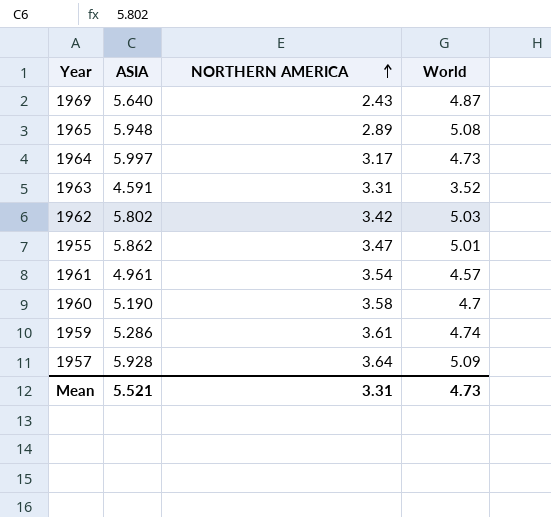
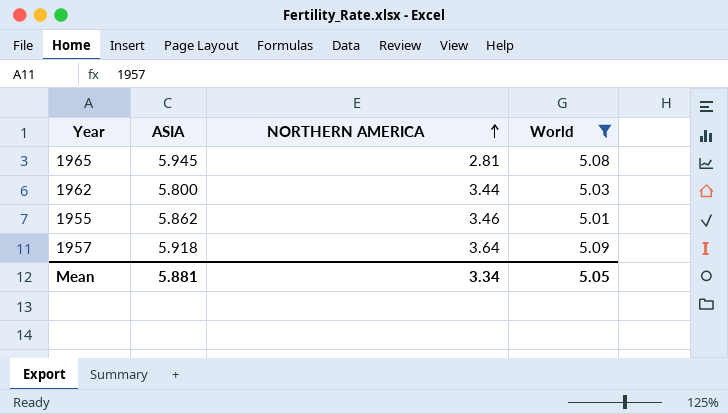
filter: none -> World >= 5.01
1965 | ASIA: 5.948 -> 5.945
1965 | NORTHERN AMERICA: 2.89 -> 2.81
1962 | ASIA: 5.802 -> 5.800
1962 | NORTHERN AMERICA: 3.42 -> 3.44
1955 | NORTHERN AMERICA: 3.47 -> 3.46
1957 | ASIA: 5.928 -> 5.918
Mean | ASIA: 5.521 -> 5.881
Mean | NORTHERN AMERICA: 3.31 -> 3.34
Mean | World: 4.73 -> 5.05

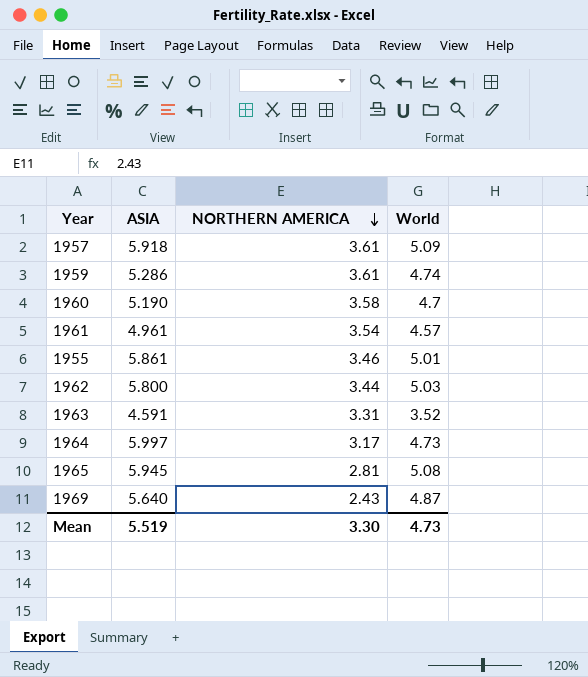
filter: World >= 5.01 -> none
row order: NORTHERN AMERICA ascending -> NORTHERN AMERICA descending
1957 | NORTHERN AMERICA: 3.64 -> 3.61
1955 | ASIA: 5.862 -> 5.861
Mean | ASIA: 5.881 -> 5.519
Mean | NORTHERN AMERICA: 3.34 -> 3.30
Mean | World: 5.05 -> 4.73

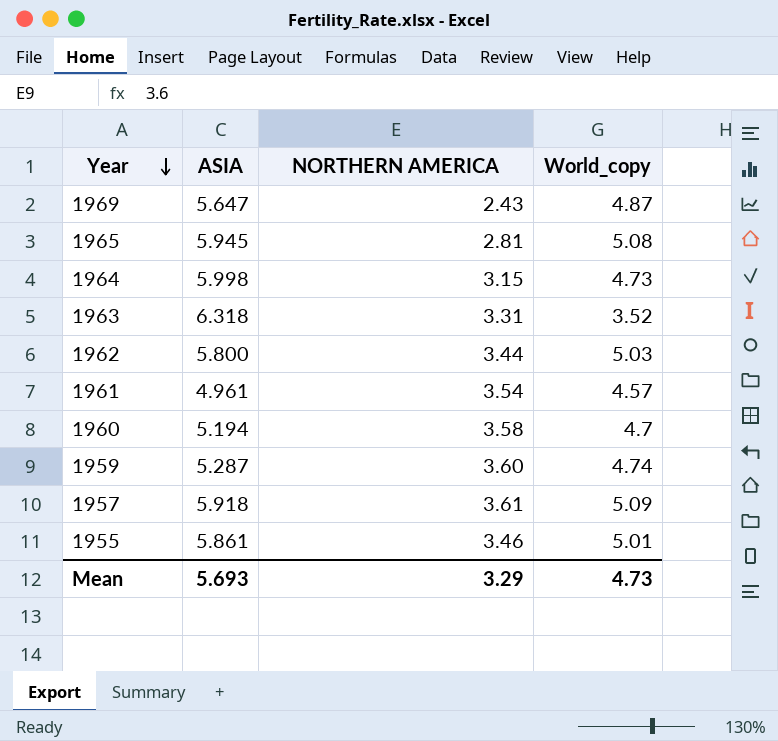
row order: NORTHERN AMERICA descending -> Year descending
column name: World -> World_copy
1969 | ASIA: 5.640 -> 5.647
1964 | ASIA: 5.997 -> 5.998
1964 | NORTHERN AMERICA: 3.17 -> 3.15
1963 | ASIA: 4.591 -> 6.318
1960 | ASIA: 5.190 -> 5.194
1959 | ASIA: 5.286 -> 5.287
1959 | NORTHERN AMERICA: 3.61 -> 3.60
Mean | ASIA: 5.519 -> 5.693
Mean | NORTHERN AMERICA: 3.30 -> 3.29

